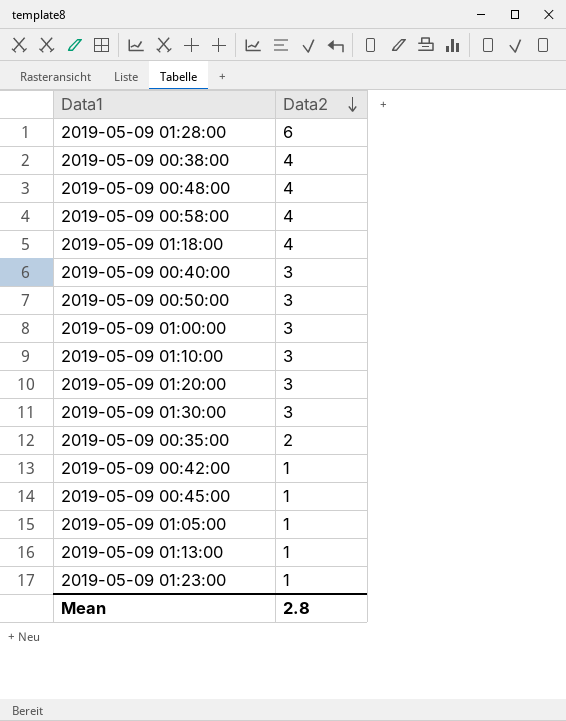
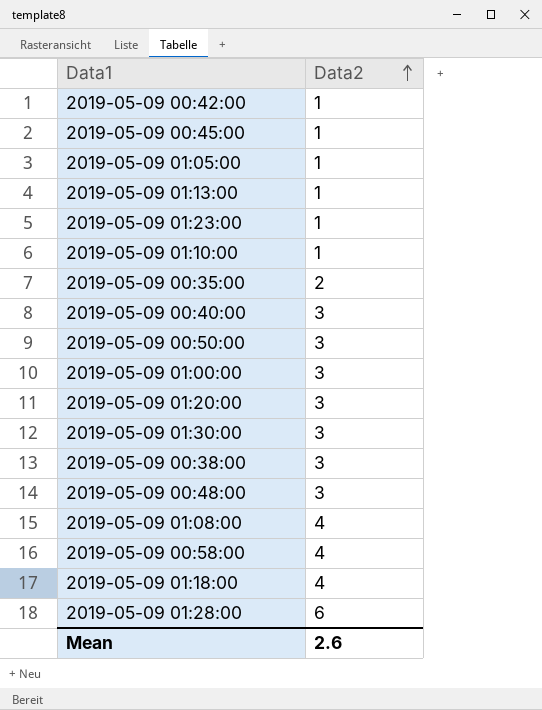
row order: Data2 descending -> Data2 ascending
2019-05-09 01:10:00 | Data2: 3 -> 1
2019-05-09 00:38:00 | Data2: 4 -> 3
2019-05-09 00:48:00 | Data2: 4 -> 3
row 2019-05-09 01:08:00: none -> 4
Mean | Data2: 2.8 -> 2.6

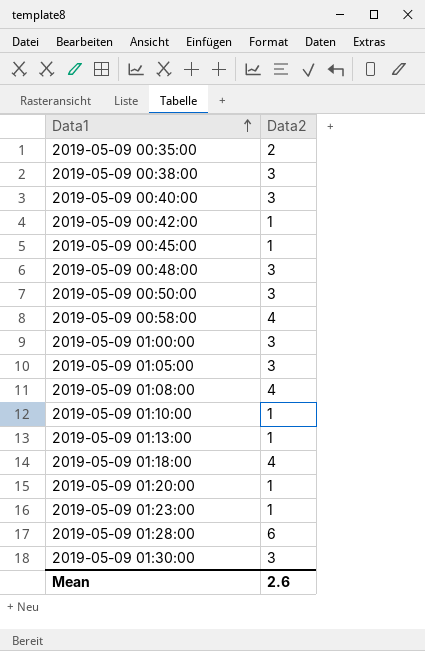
row order: Data2 ascending -> Data1 ascending
2019-05-09 01:05:00 | Data2: 1 -> 3
2019-05-09 01:20:00 | Data2: 3 -> 1

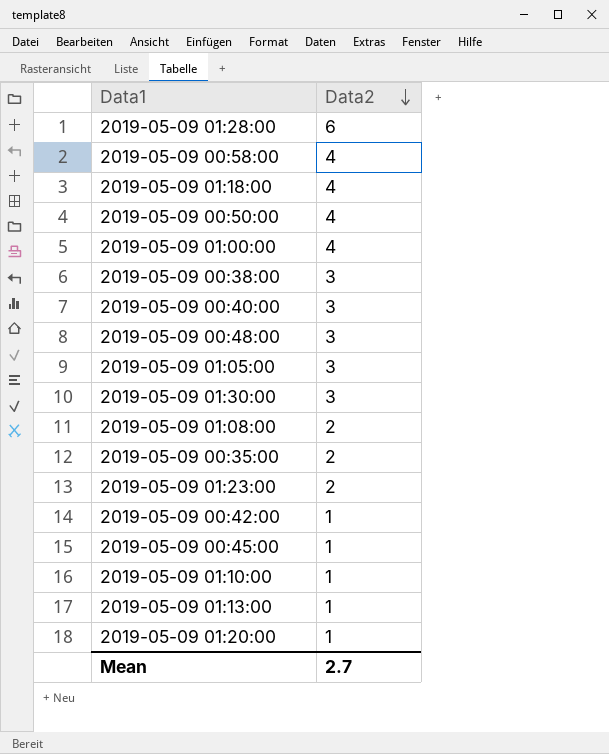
row order: Data1 ascending -> Data2 descending
2019-05-09 00:50:00 | Data2: 3 -> 4
2019-05-09 01:00:00 | Data2: 3 -> 4
2019-05-09 01:08:00 | Data2: 4 -> 2
2019-05-09 01:23:00 | Data2: 1 -> 2
Mean | Data2: 2.6 -> 2.7

